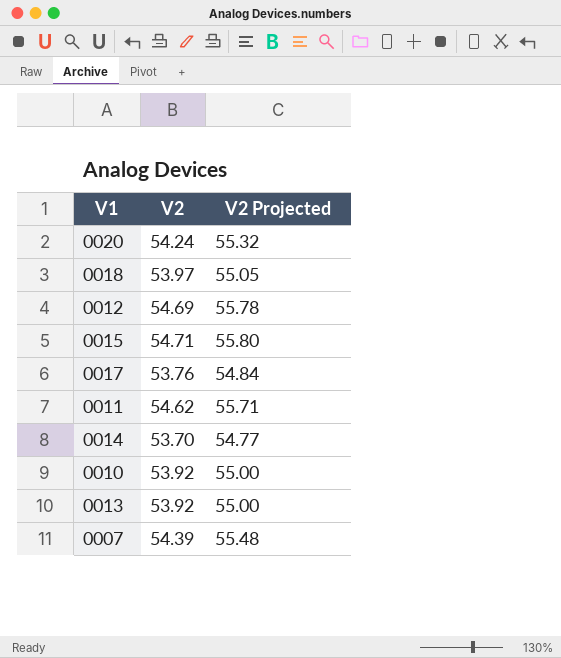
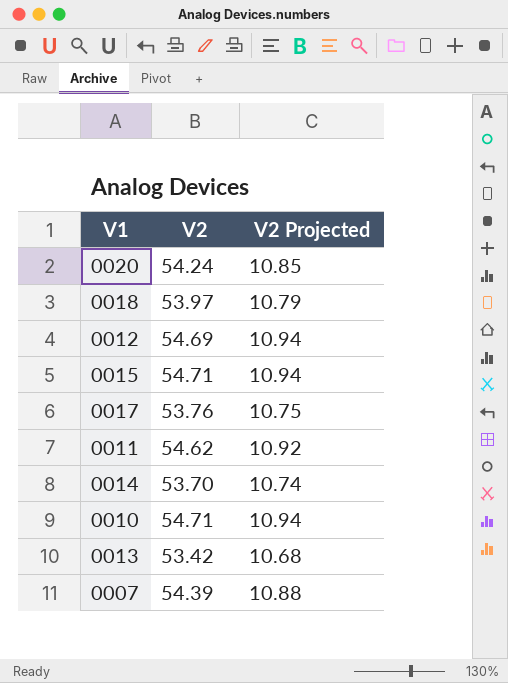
column V2 Projected | formula: [V2] * 1.02 -> [V2] * 0.2
0010 | V2: 53.92 -> 54.71
0013 | V2: 53.92 -> 53.42

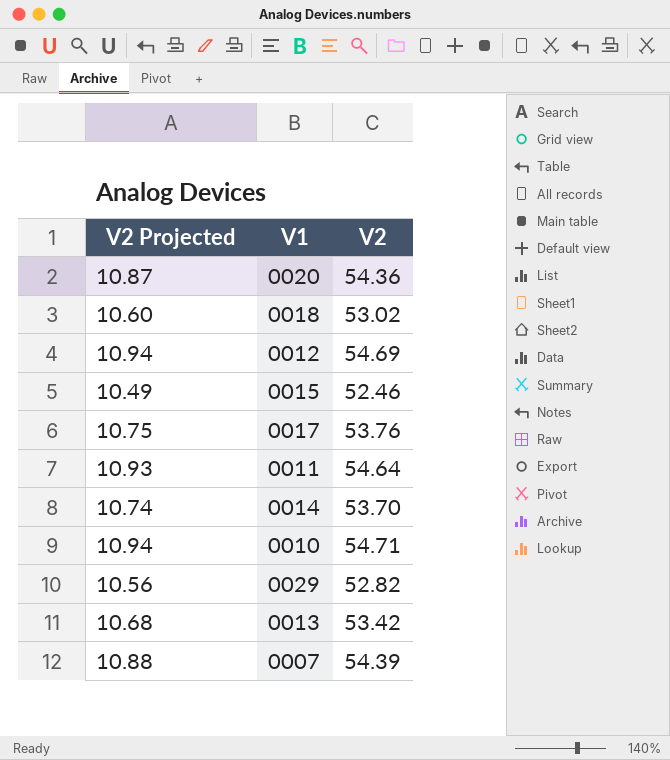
column V2 Projected | position: 3 -> 1
0020 | V2 Projected: 10.85 -> 10.87
0020 | V2: 54.24 -> 54.36
0018 | V2 Projected: 10.79 -> 10.60
0018 | V2: 53.97 -> 53.02
0015 | V2 Projected: 10.94 -> 10.49
0015 | V2: 54.71 -> 52.46
0011 | V2 Projected: 10.92 -> 10.93
0011 | V2: 54.62 -> 54.64
row 0029: none -> 10.56 | 52.82

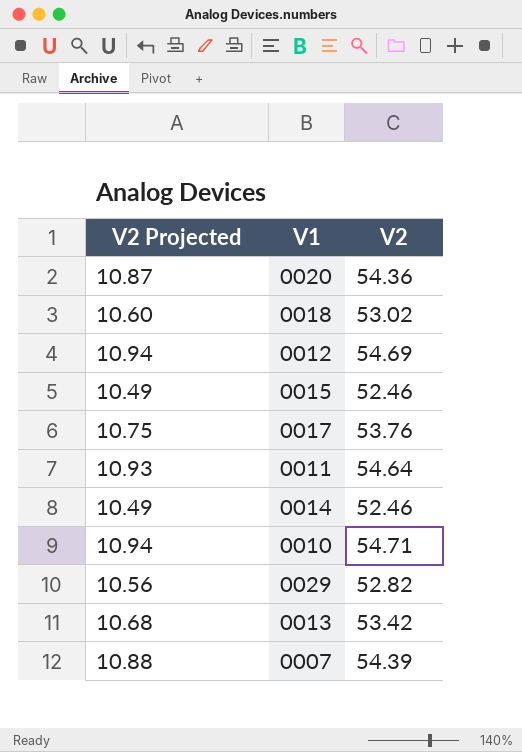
0014 | V2 Projected: 10.74 -> 10.49
0014 | V2: 53.70 -> 52.46

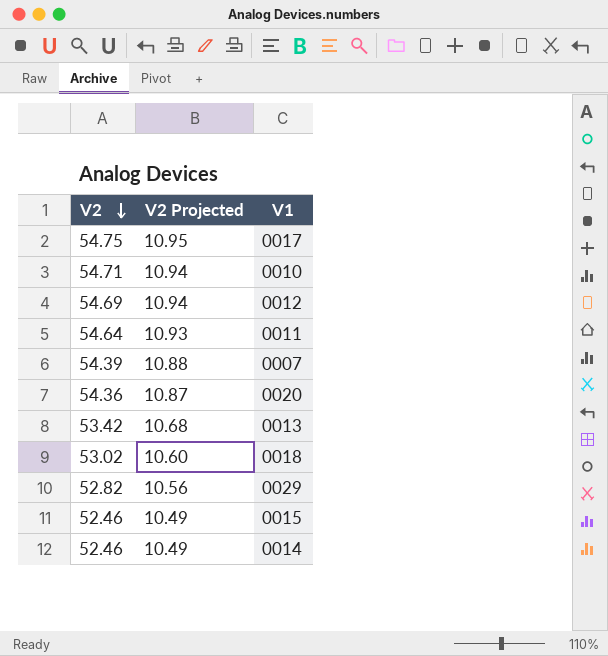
row order: none -> V2 descending
column V2 | position: 3 -> 1
0017 | V2: 53.76 -> 54.75
0017 | V2 Projected: 10.75 -> 10.95

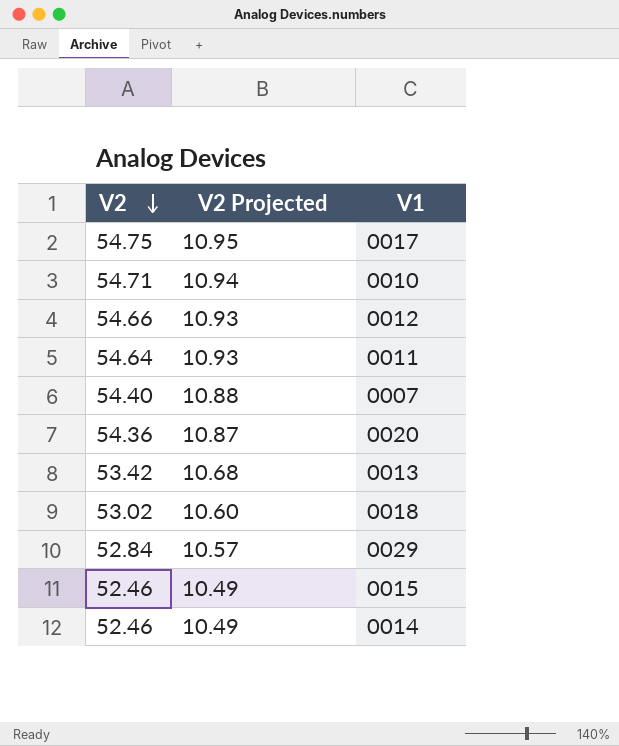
0012 | V2: 54.69 -> 54.66
0012 | V2 Projected: 10.94 -> 10.93
0007 | V2: 54.39 -> 54.40
0029 | V2: 52.82 -> 52.84
0029 | V2 Projected: 10.56 -> 10.57

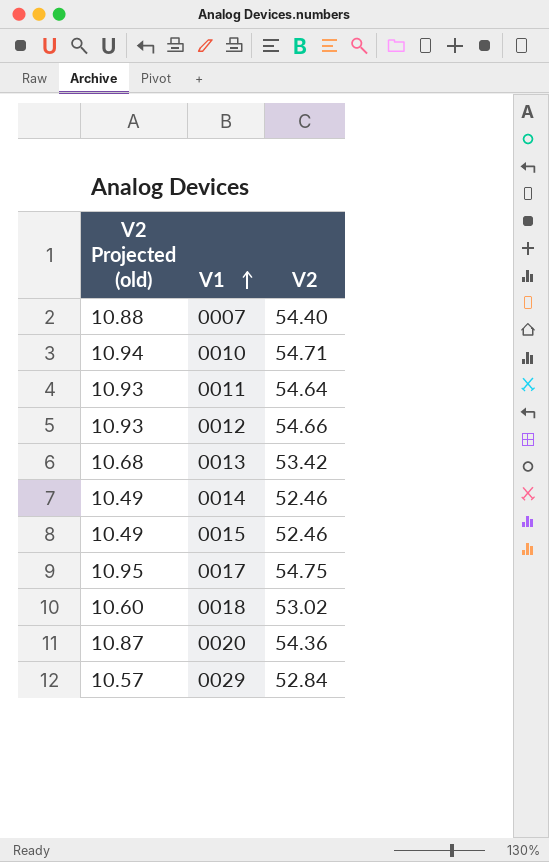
row order: V2 descending -> V1 ascending
column name: V2 Projected -> V2 Projected (old)
column V2 | position: 1 -> 3

